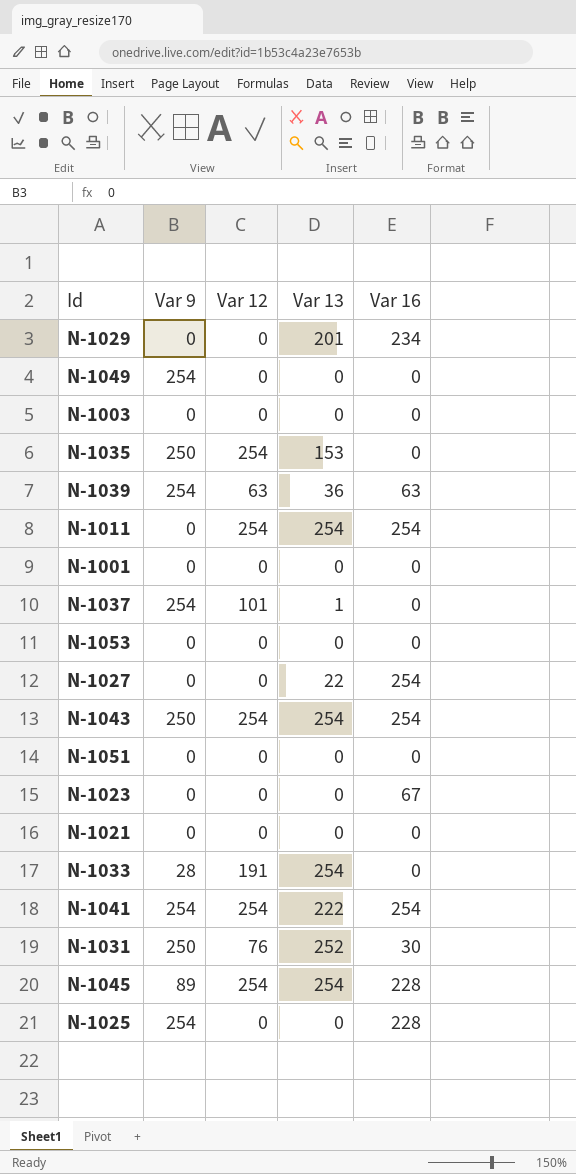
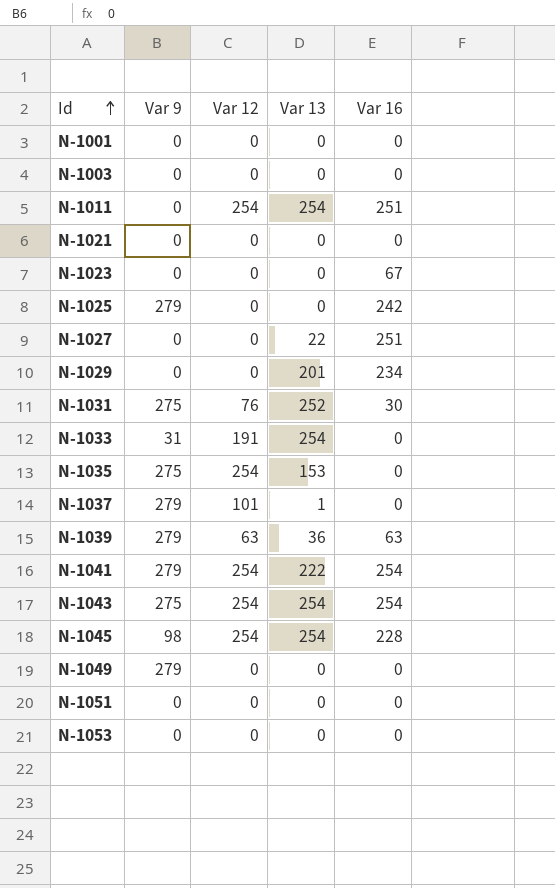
row order: none -> Id ascending
N-1011 | Var 16: 254 -> 251
N-1025 | Var 9: 254 -> 279
N-1025 | Var 16: 228 -> 242
N-1027 | Var 16: 254 -> 251
N-1031 | Var 9: 250 -> 275
N-1033 | Var 9: 28 -> 31
N-1035 | Var 9: 250 -> 275
N-1037 | Var 9: 254 -> 279
N-1039 | Var 9: 254 -> 279
N-1041 | Var 9: 254 -> 279
N-1043 | Var 9: 250 -> 275
N-1045 | Var 9: 89 -> 98
N-1049 | Var 9: 254 -> 279

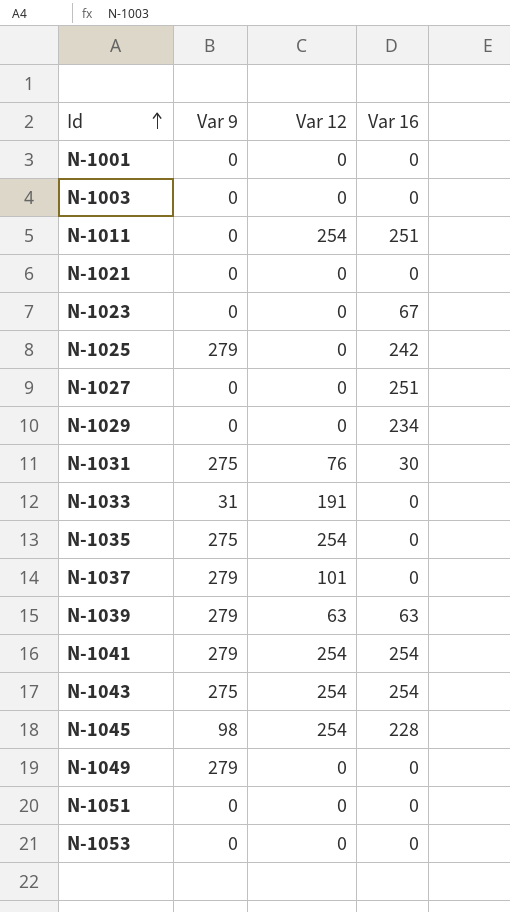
column Var 13 | position: 4 -> none

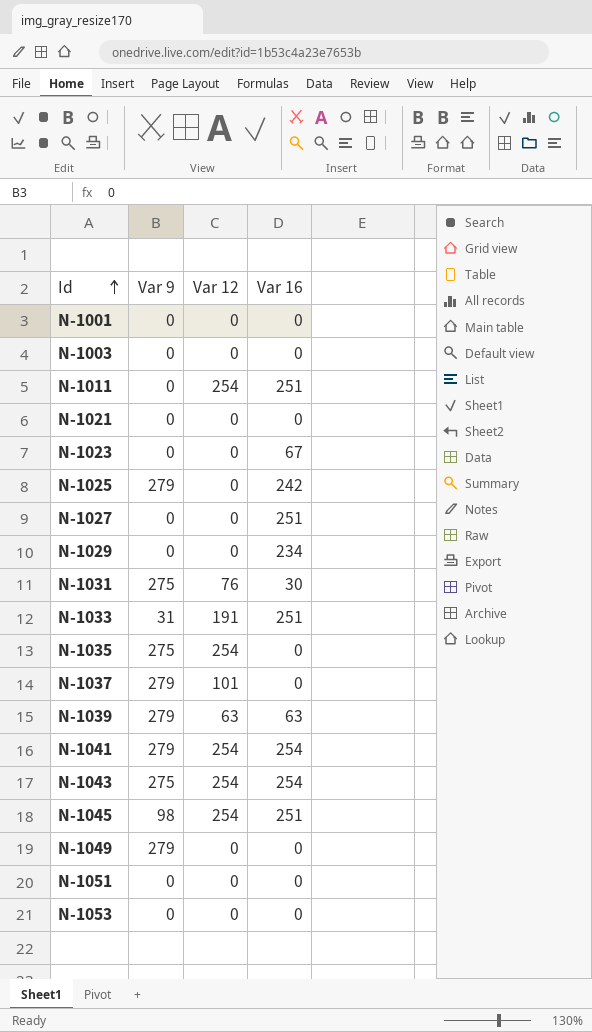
N-1033 | Var 16: 0 -> 251
N-1045 | Var 16: 228 -> 251

